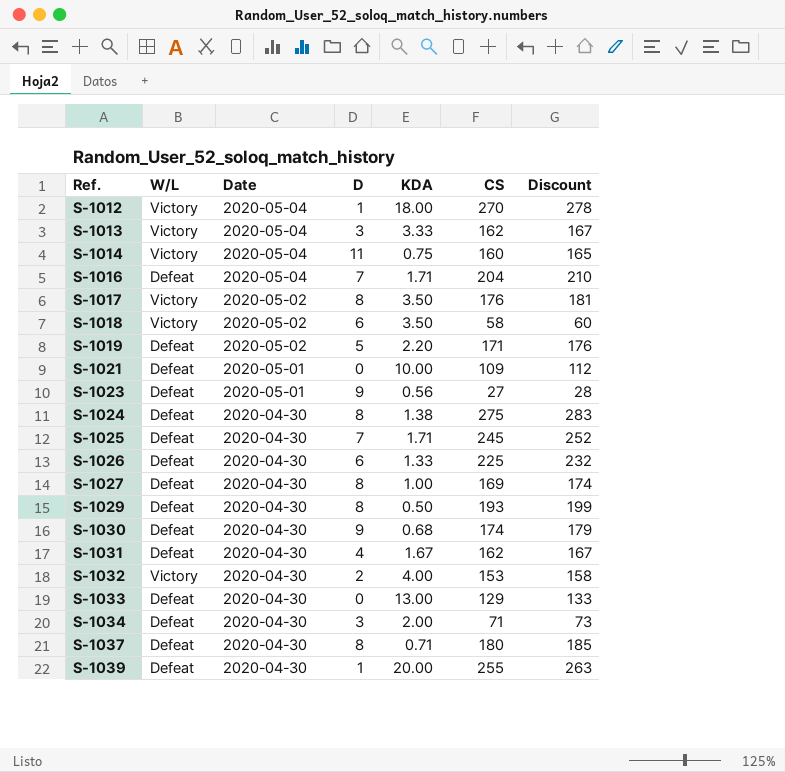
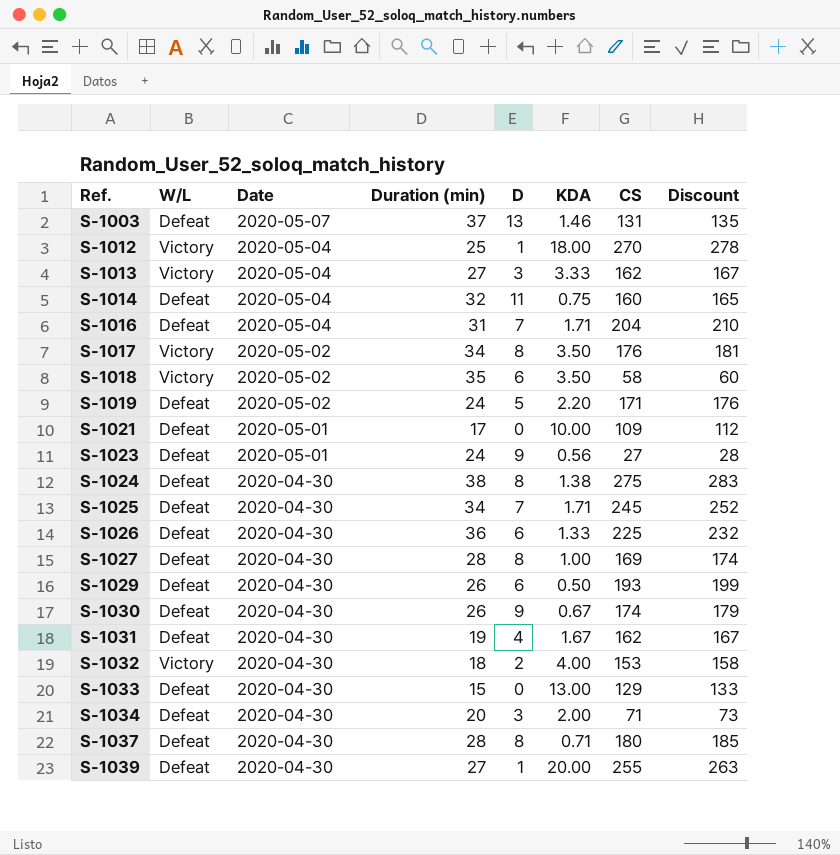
column Duration (min) | position: none -> 4
row S-1003: none -> Defeat | 2020-05-07 | 37 | 13 | 1.46 | 131 | 135
S-1014 | W/L: Victory -> Defeat
S-1029 | D: 8 -> 6
S-1030 | KDA: 0.68 -> 0.67

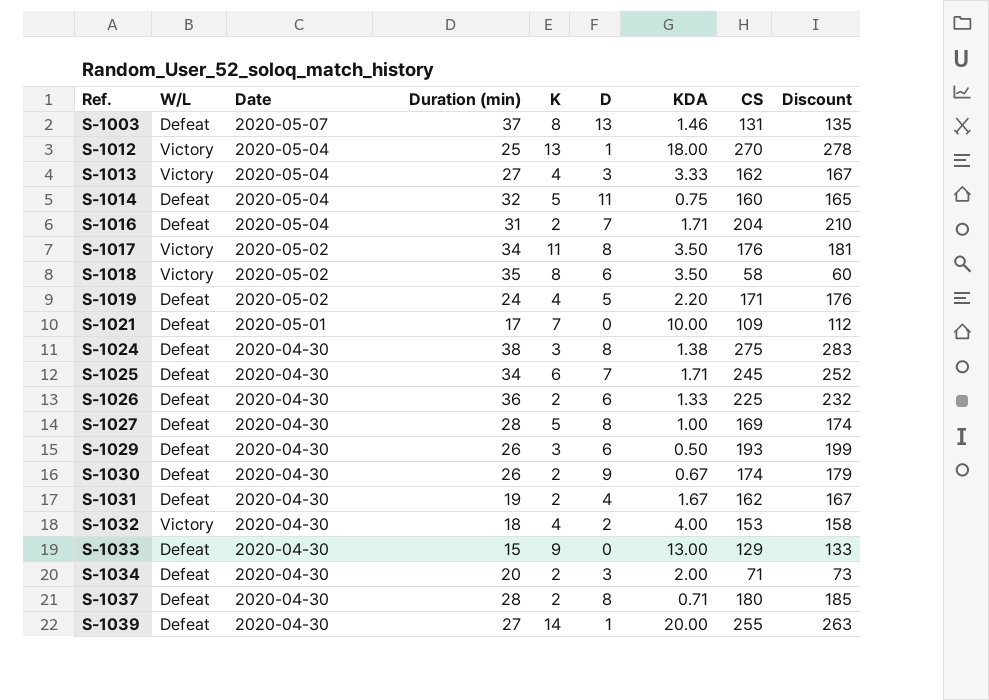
column K | position: none -> 5
row S-1023: Defeat | 2020-05-01 | 24 | 9 | 0.56 | 27 | 28 -> none

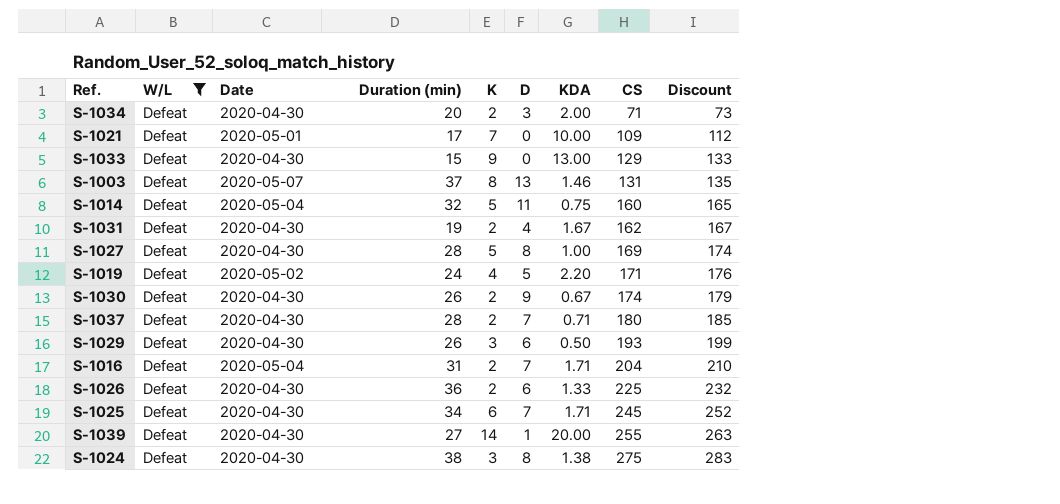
filter: none -> W/L = Defeat
row order: Ref. ascending -> CS ascending
S-1037 | D: 8 -> 7

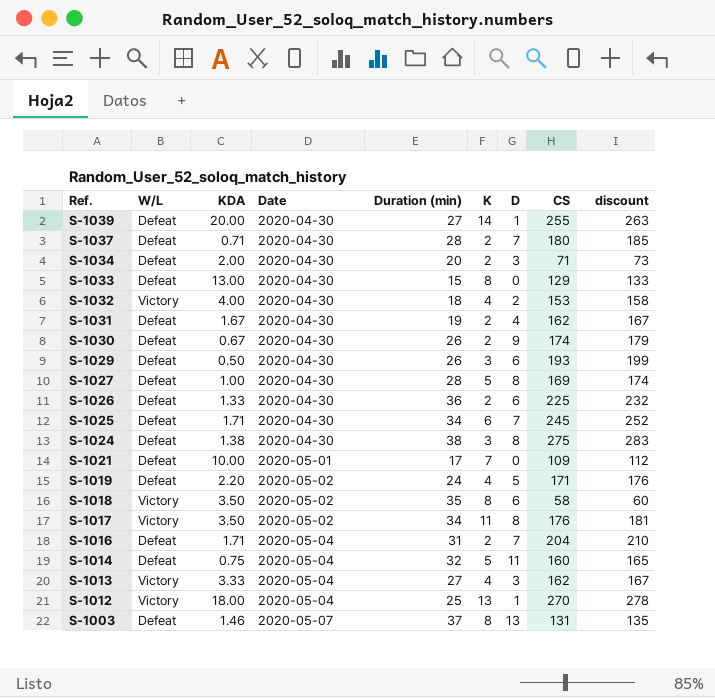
filter: W/L = Defeat -> none
row order: CS ascending -> Ref. descending
column KDA | position: 7 -> 3
column name: Discount -> discount
S-1033 | K: 9 -> 8

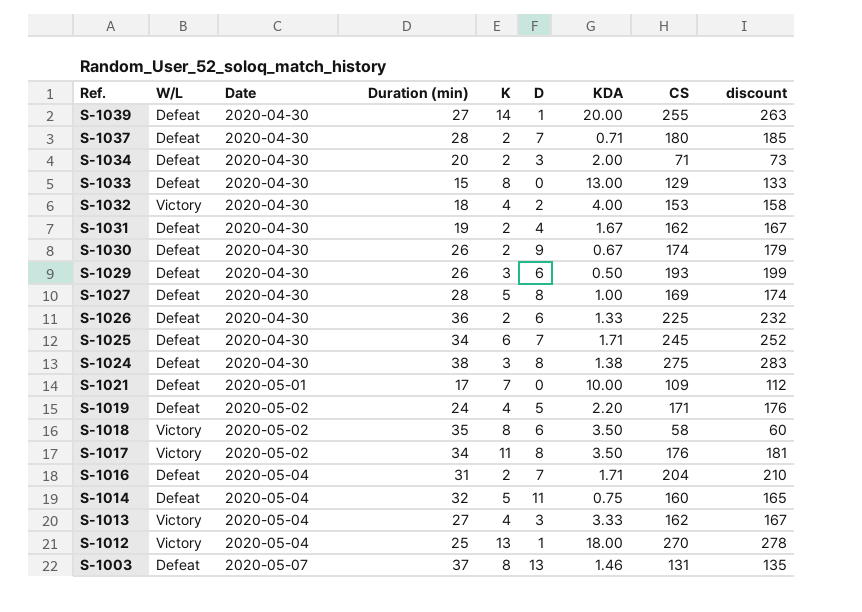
column KDA | position: 3 -> 7

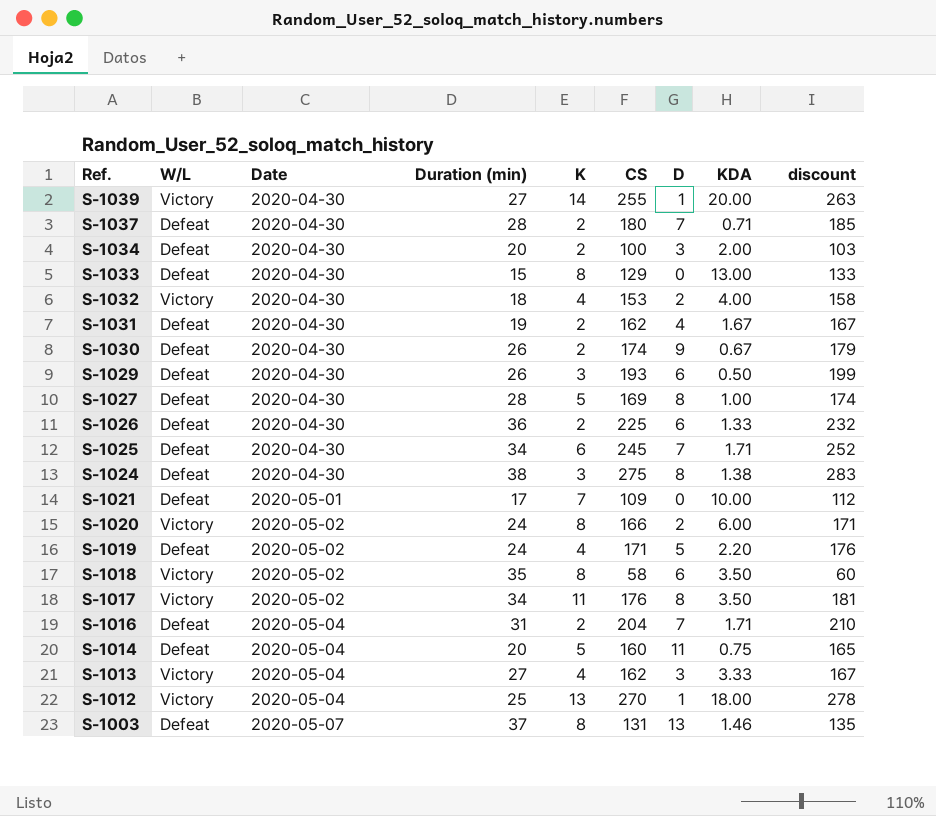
column CS | position: 8 -> 6
S-1039 | W/L: Defeat -> Victory
S-1034 | CS: 71 -> 100
S-1034 | discount: 73 -> 103
row S-1020: none -> Victory | 2020-05-02 | 24 | 8 | 166 | 2 | 6.00 | 171
S-1014 | Duration (min): 32 -> 20

